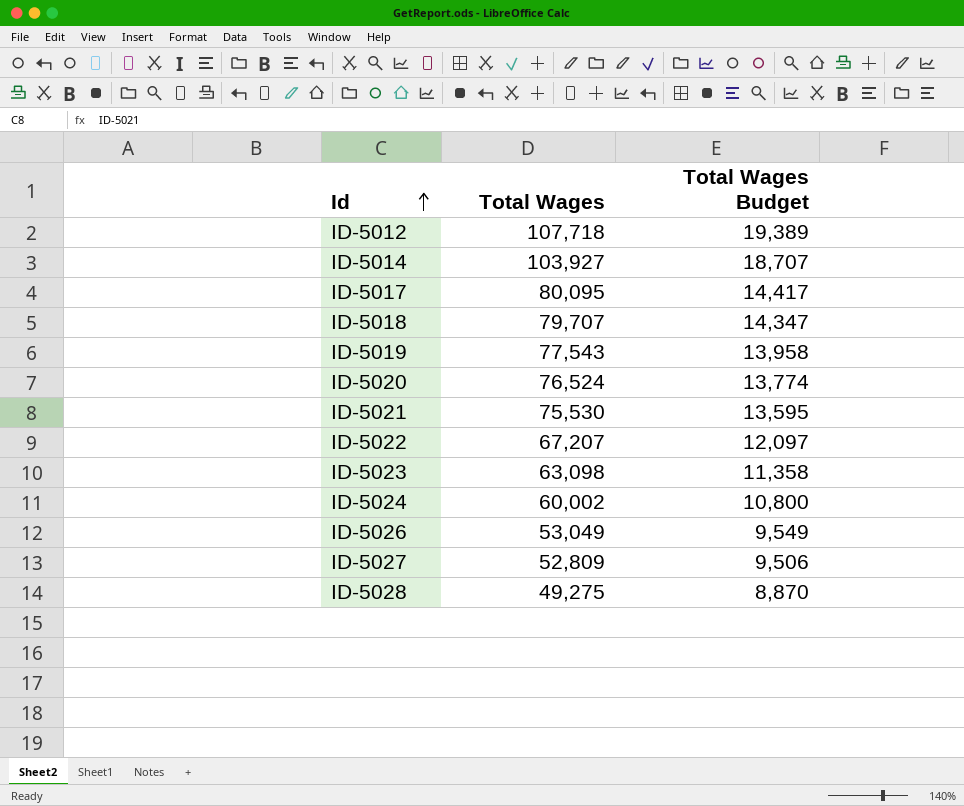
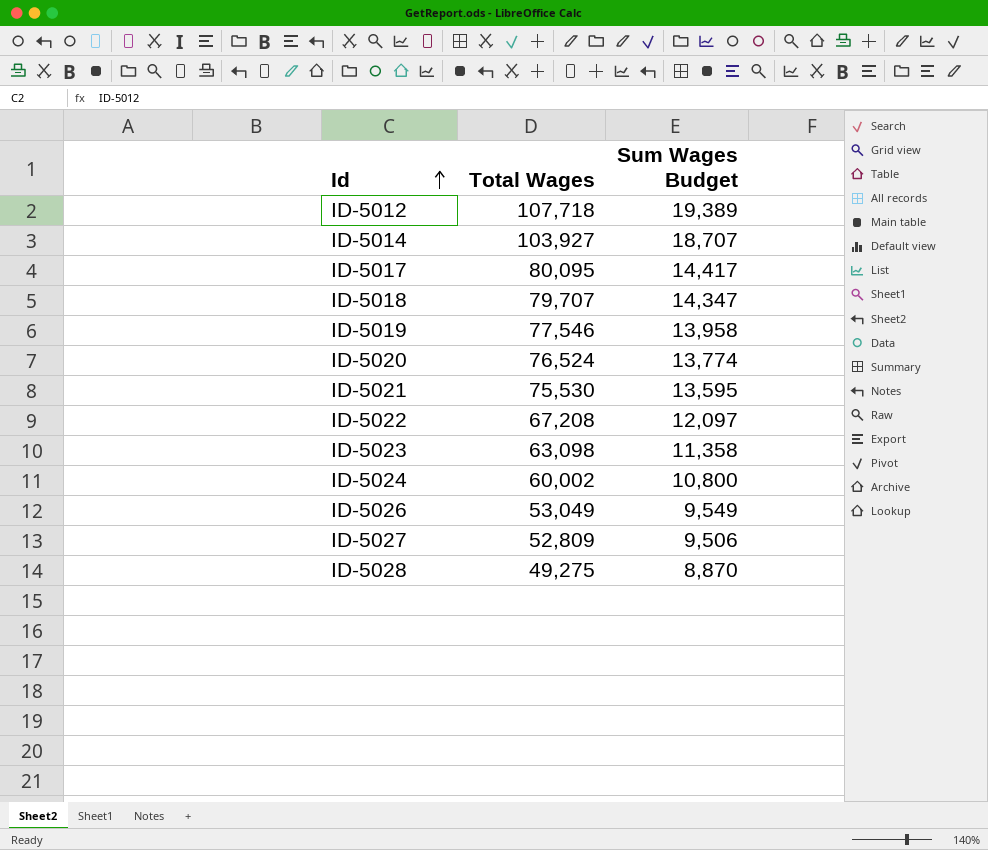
column name: Total Wages Budget -> Sum Wages Budget
ID-5019 | Total Wages: 77,543 -> 77,546
ID-5022 | Total Wages: 67,207 -> 67,208

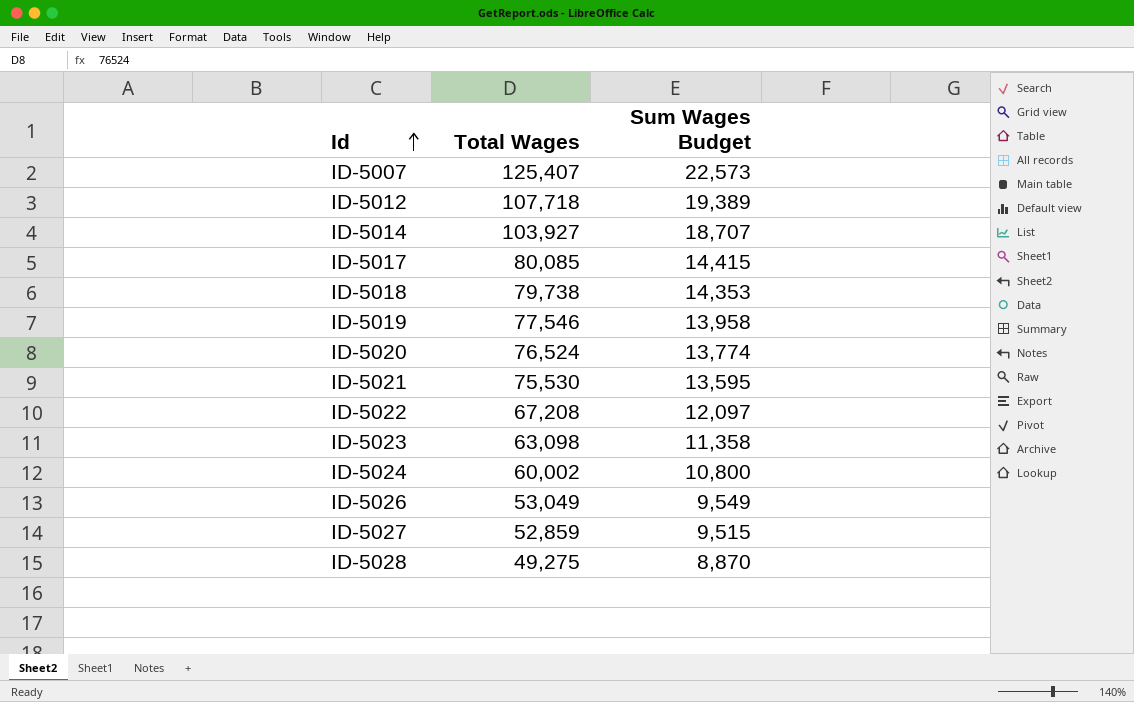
row ID-5007: none -> 125,407 | 22,573
ID-5017 | Total Wages: 80,095 -> 80,085
ID-5017 | Sum Wages Budget: 14,417 -> 14,415
ID-5018 | Total Wages: 79,707 -> 79,738
ID-5018 | Sum Wages Budget: 14,347 -> 14,353
ID-5027 | Total Wages: 52,809 -> 52,859
ID-5027 | Sum Wages Budget: 9,506 -> 9,515

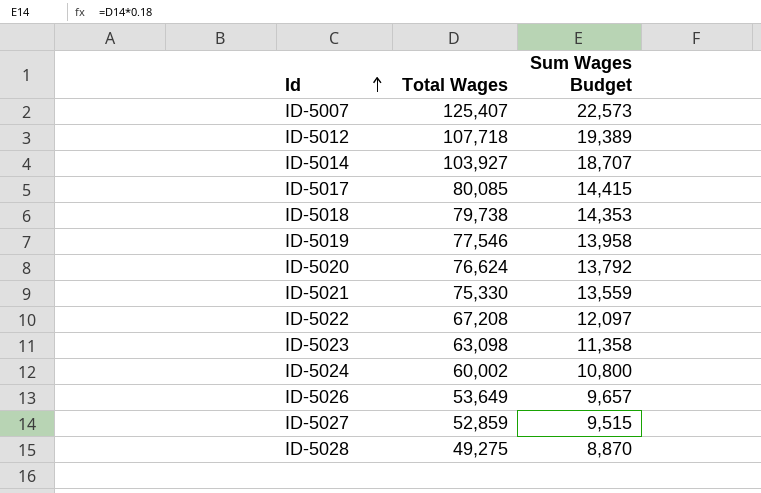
ID-5020 | Total Wages: 76,524 -> 76,624
ID-5020 | Sum Wages Budget: 13,774 -> 13,792
ID-5021 | Total Wages: 75,530 -> 75,330
ID-5021 | Sum Wages Budget: 13,595 -> 13,559
ID-5026 | Total Wages: 53,049 -> 53,649
ID-5026 | Sum Wages Budget: 9,549 -> 9,657

